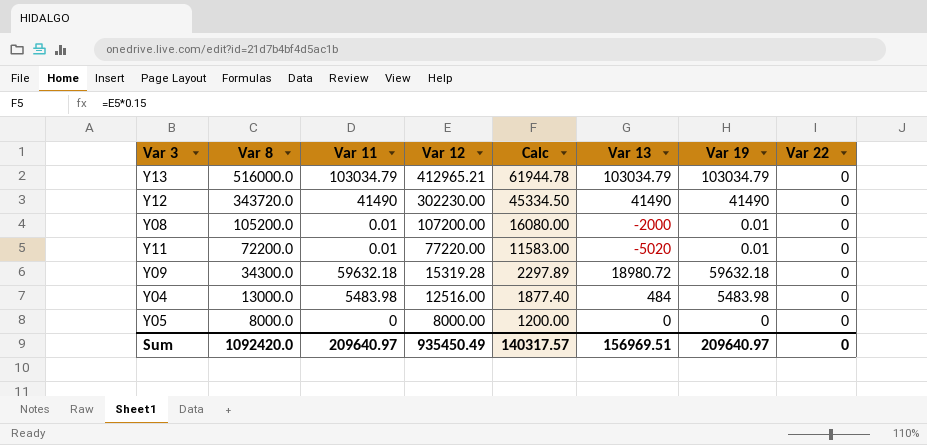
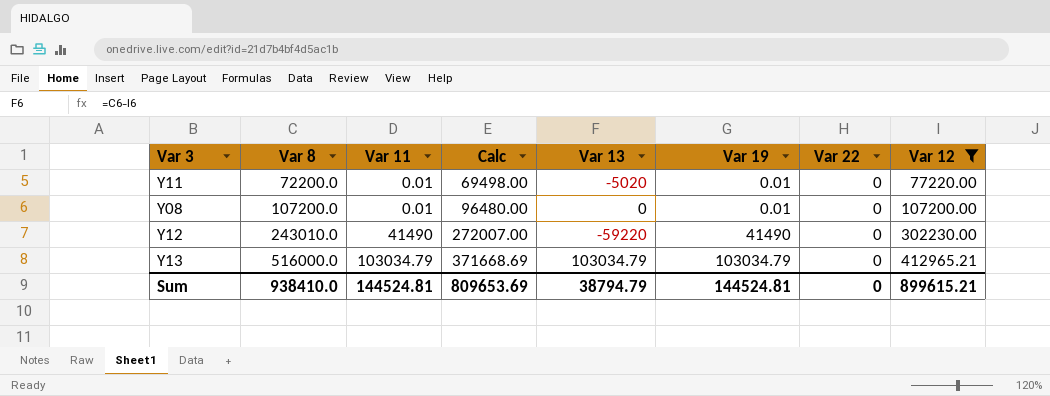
filter: none -> Var 12 >= 77220.00
row order: Var 8 descending -> Var 8 ascending
column Calc | formula: [Var 12] * 0.15 -> [Var 12] * 0.9
column Var 12 | position: 4 -> 8
Y08 | Var 8: 105200.0 -> 107200.0
Y08 | Var 13: -2000 -> 0
Y12 | Var 8: 343720.0 -> 243010.0
Y12 | Var 13: 41490 -> -59220
Sum | Var 8: 1092420.0 -> 938410.0
Sum | Var 11: 209640.97 -> 144524.81
Sum | Calc: 140317.57 -> 809653.69
Sum | Var 13: 156969.51 -> 38794.79
Sum | Var 19: 209640.97 -> 144524.81
Sum | Var 12: 935450.49 -> 899615.21

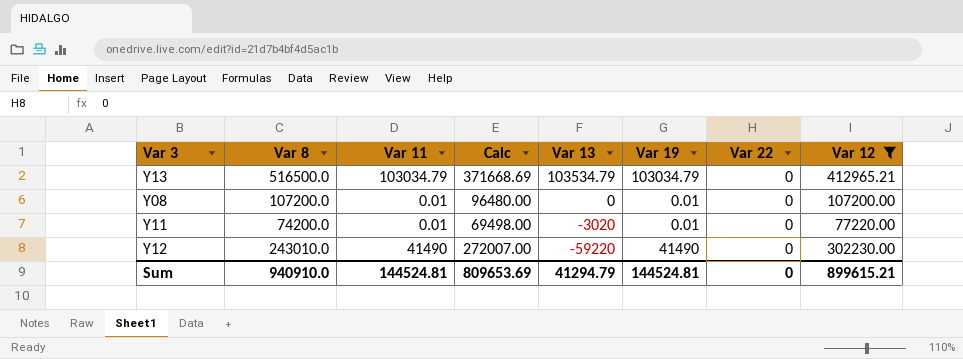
row order: Var 8 ascending -> Var 13 descending
Y13 | Var 8: 516000.0 -> 516500.0
Y13 | Var 13: 103034.79 -> 103534.79
Y11 | Var 8: 72200.0 -> 74200.0
Y11 | Var 13: -5020 -> -3020
Sum | Var 8: 938410.0 -> 940910.0
Sum | Var 13: 38794.79 -> 41294.79

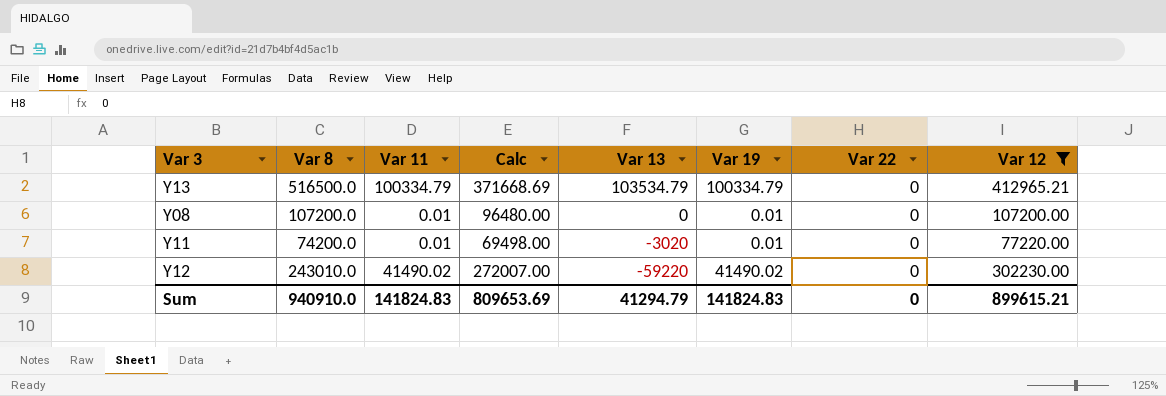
Y13 | Var 11: 103034.79 -> 100334.79
Y13 | Var 19: 103034.79 -> 100334.79
Y12 | Var 11: 41490 -> 41490.02
Y12 | Var 19: 41490 -> 41490.02
Sum | Var 11: 144524.81 -> 141824.83
Sum | Var 19: 144524.81 -> 141824.83

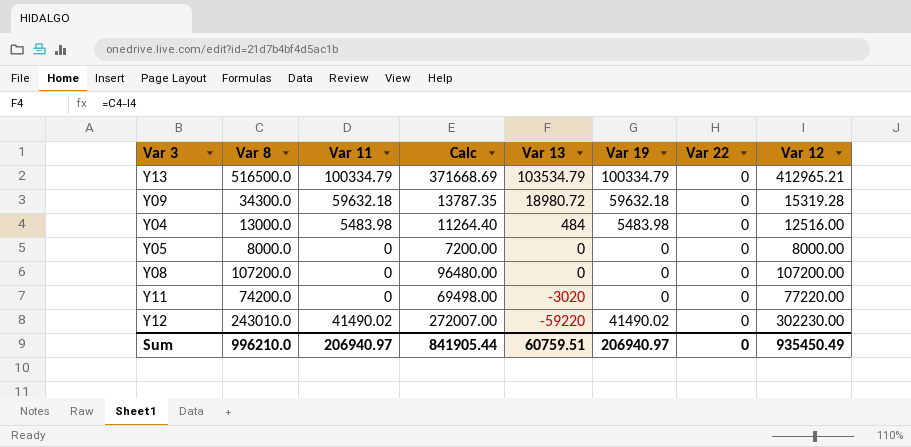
filter: Var 12 >= 77220.00 -> none
Y08 | Var 11: 0.01 -> 0
Y08 | Var 19: 0.01 -> 0
Y11 | Var 11: 0.01 -> 0
Y11 | Var 19: 0.01 -> 0
Sum | Var 8: 940910.0 -> 996210.0
Sum | Var 11: 141824.83 -> 206940.97
Sum | Calc: 809653.69 -> 841905.44
Sum | Var 13: 41294.79 -> 60759.51
Sum | Var 19: 141824.83 -> 206940.97
Sum | Var 12: 899615.21 -> 935450.49

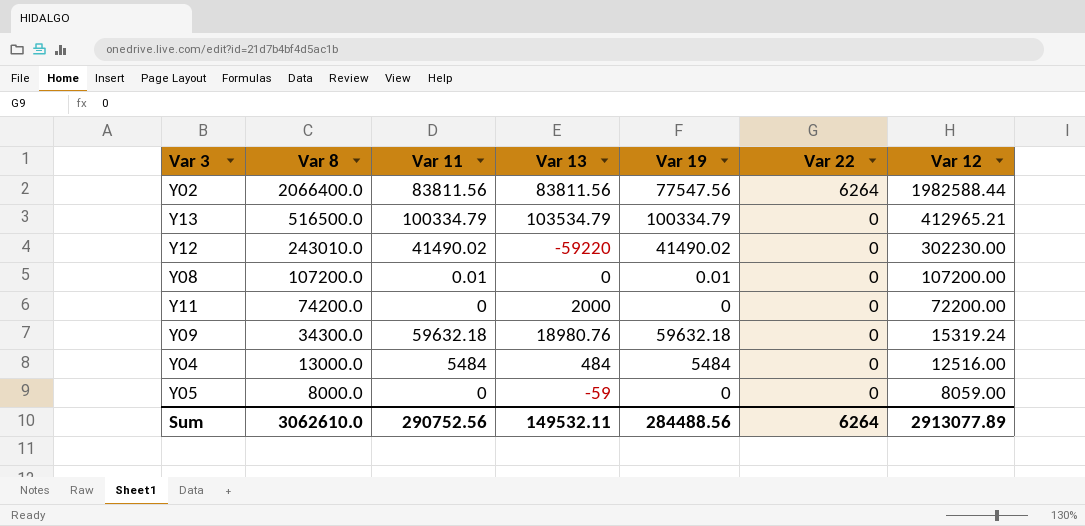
row order: Var 13 descending -> Var 8 descending
column Calc | formula: [Var 12] * 0.9 -> none
row Y02: none -> 2066400.0 | 83811.56 | 83811.56 | 77547.56 | 6264 | 1982588.44
Y08 | Var 11: 0 -> 0.01
Y08 | Var 19: 0 -> 0.01
Y11 | Var 13: -3020 -> 2000
Y11 | Var 12: 77220.00 -> 72200.00
Y09 | Var 13: 18980.72 -> 18980.76
Y09 | Var 12: 15319.28 -> 15319.24
Y04 | Var 11: 5483.98 -> 5484
Y04 | Var 19: 5483.98 -> 5484
Y05 | Var 13: 0 -> -59
Y05 | Var 12: 8000.00 -> 8059.00
Sum | Var 8: 996210.0 -> 3062610.0
Sum | Var 11: 206940.97 -> 290752.56
Sum | Var 13: 60759.51 -> 149532.11
Sum | Var 19: 206940.97 -> 284488.56
Sum | Var 22: 0 -> 6264
Sum | Var 12: 935450.49 -> 2913077.89

